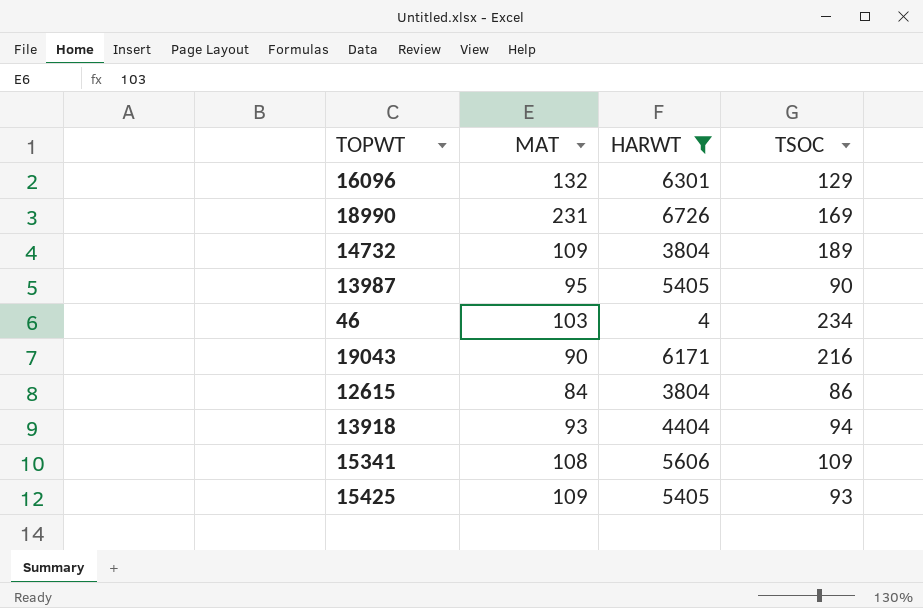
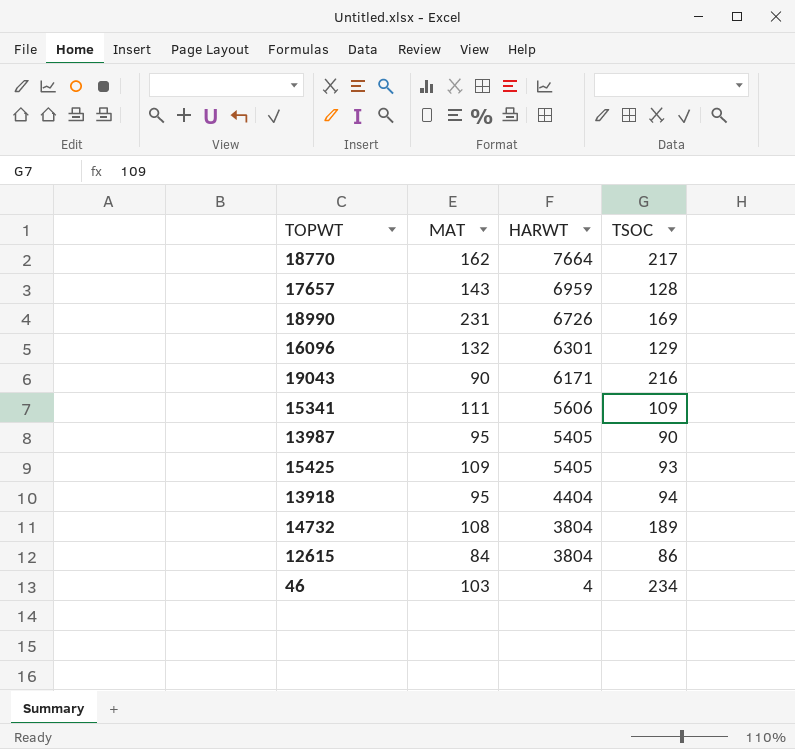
filter: HARWT <= 6726 -> none
row order: none -> HARWT descending
15341 | MAT: 108 -> 111
13918 | MAT: 93 -> 95
14732 | MAT: 109 -> 108

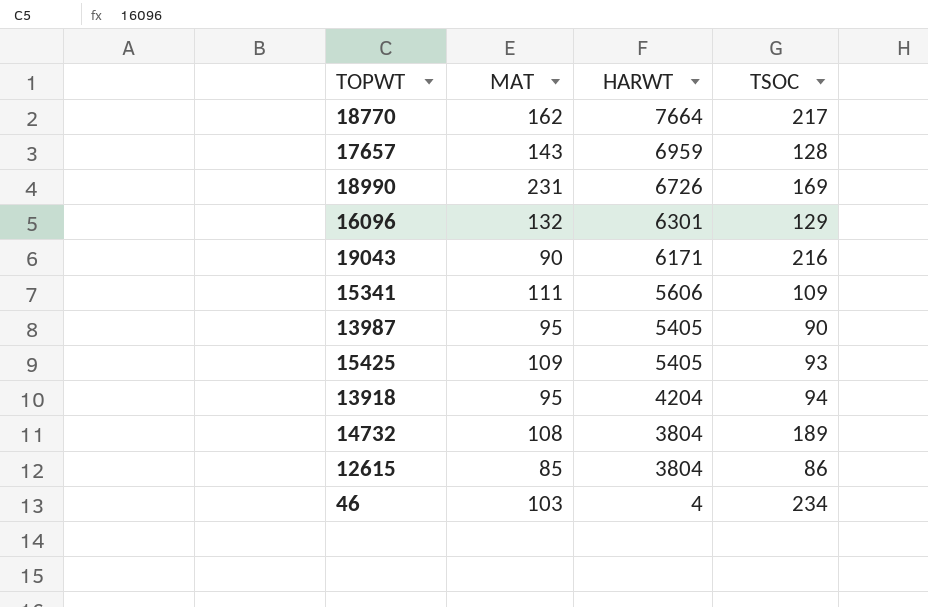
13918 | HARWT: 4404 -> 4204
12615 | MAT: 84 -> 85

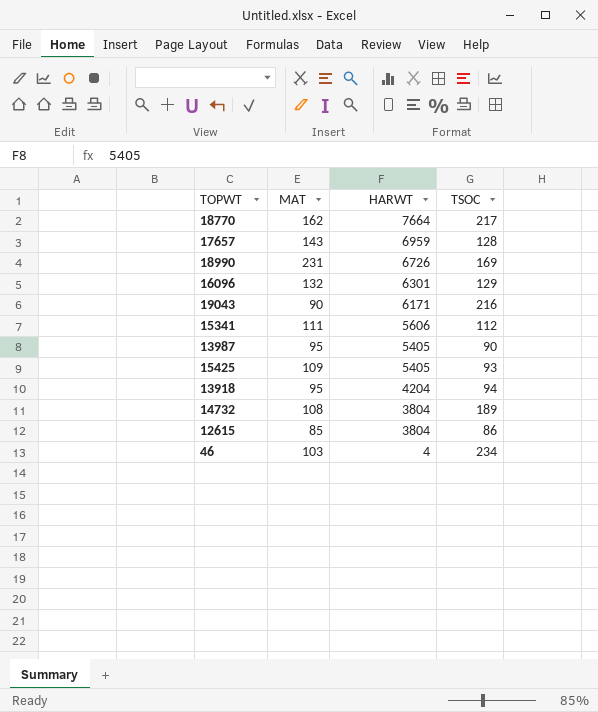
15341 | TSOC: 109 -> 112

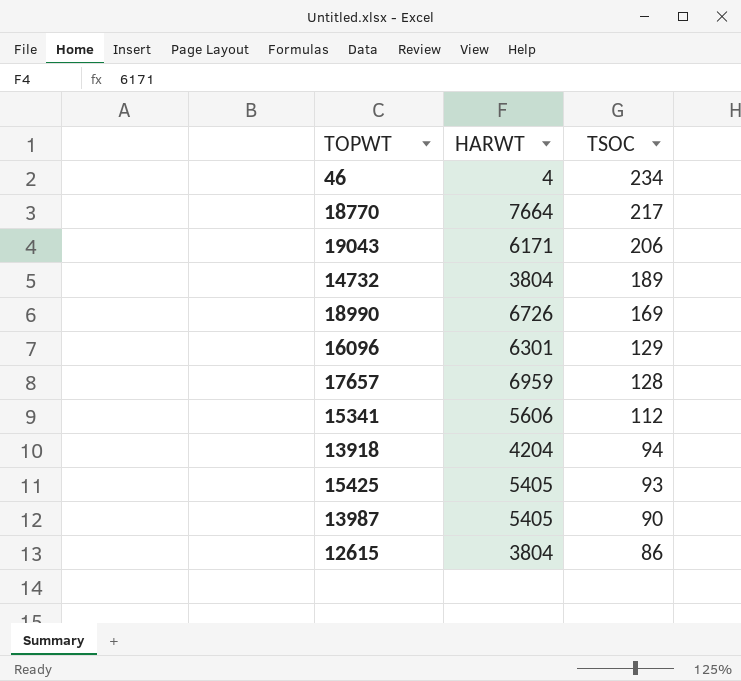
row order: HARWT descending -> TSOC descending
column MAT | position: 2 -> none
19043 | TSOC: 216 -> 206

